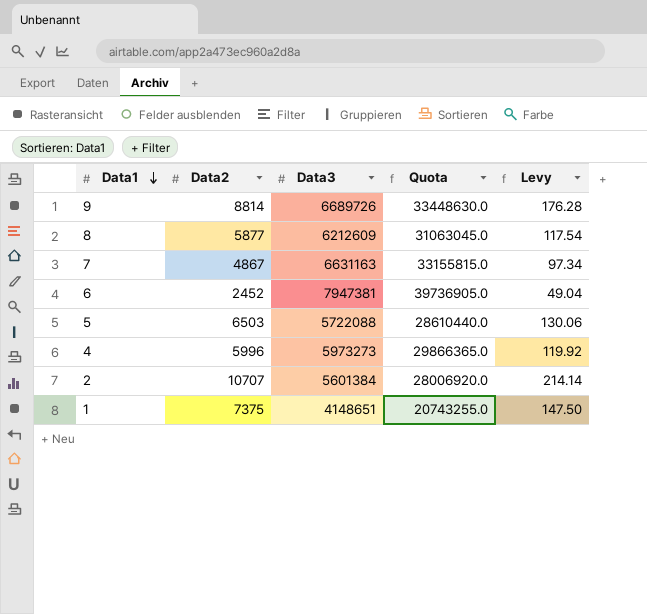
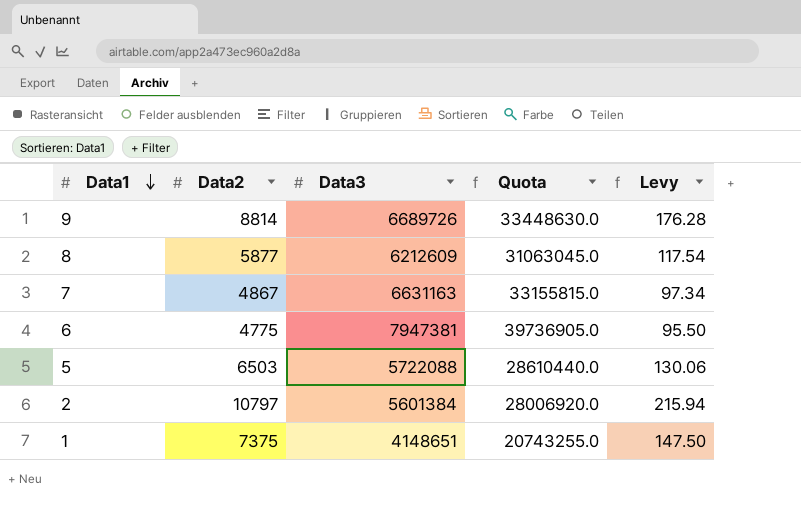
row 4: 5996 | 5973273 | 29866365.0 | 119.92 -> none
6 | Data2: 2452 -> 4775
6 | Levy: 49.04 -> 95.50
2 | Data2: 10707 -> 10797
2 | Levy: 214.14 -> 215.94

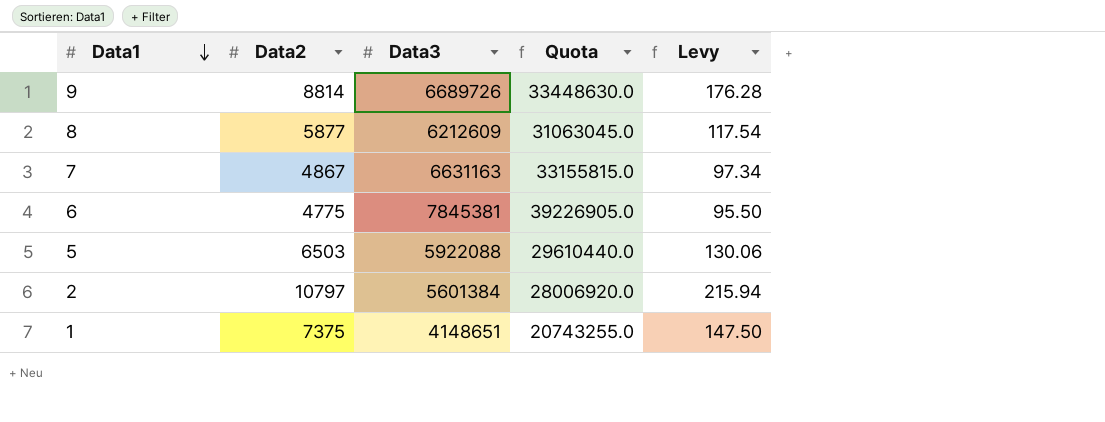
6 | Data3: 7947381 -> 7845381
6 | Quota: 39736905.0 -> 39226905.0
5 | Data3: 5722088 -> 5922088
5 | Quota: 28610440.0 -> 29610440.0

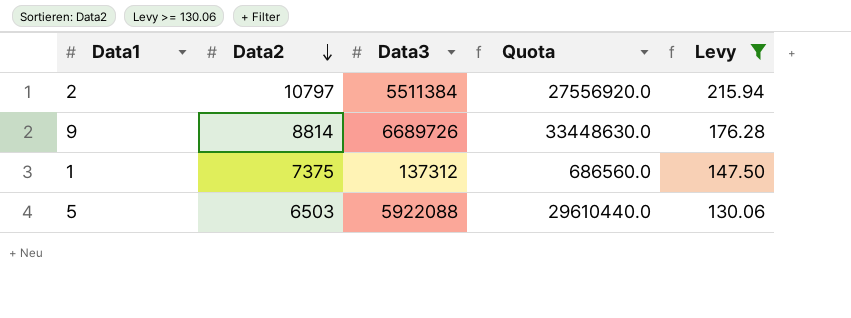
filter: none -> Levy >= 130.06
row order: Data1 descending -> Data2 descending
2 | Data3: 5601384 -> 5511384
2 | Quota: 28006920.0 -> 27556920.0
1 | Data3: 4148651 -> 137312
1 | Quota: 20743255.0 -> 686560.0

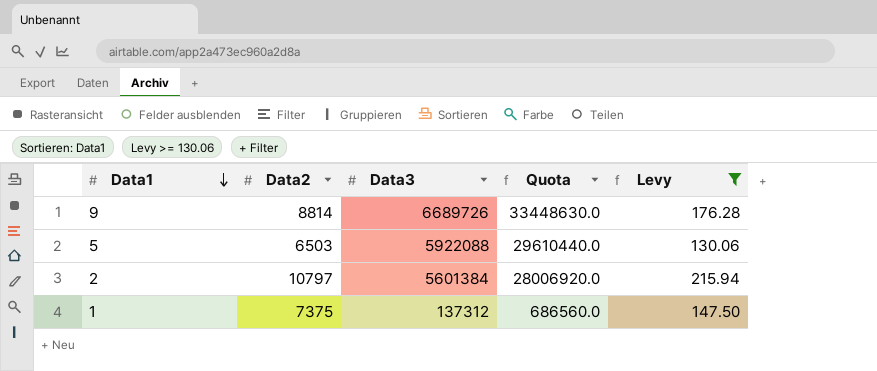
row order: Data2 descending -> Data1 descending
2 | Data3: 5511384 -> 5601384
2 | Quota: 27556920.0 -> 28006920.0

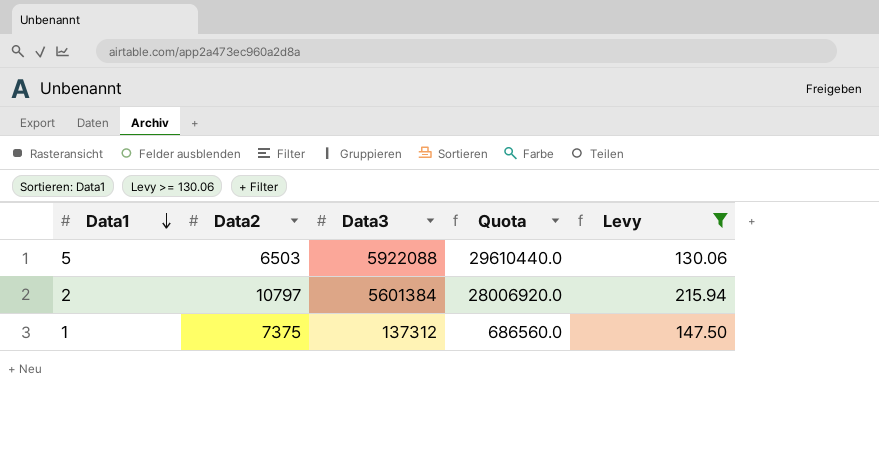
row 9: 8814 | 6689726 | 33448630.0 | 176.28 -> none

